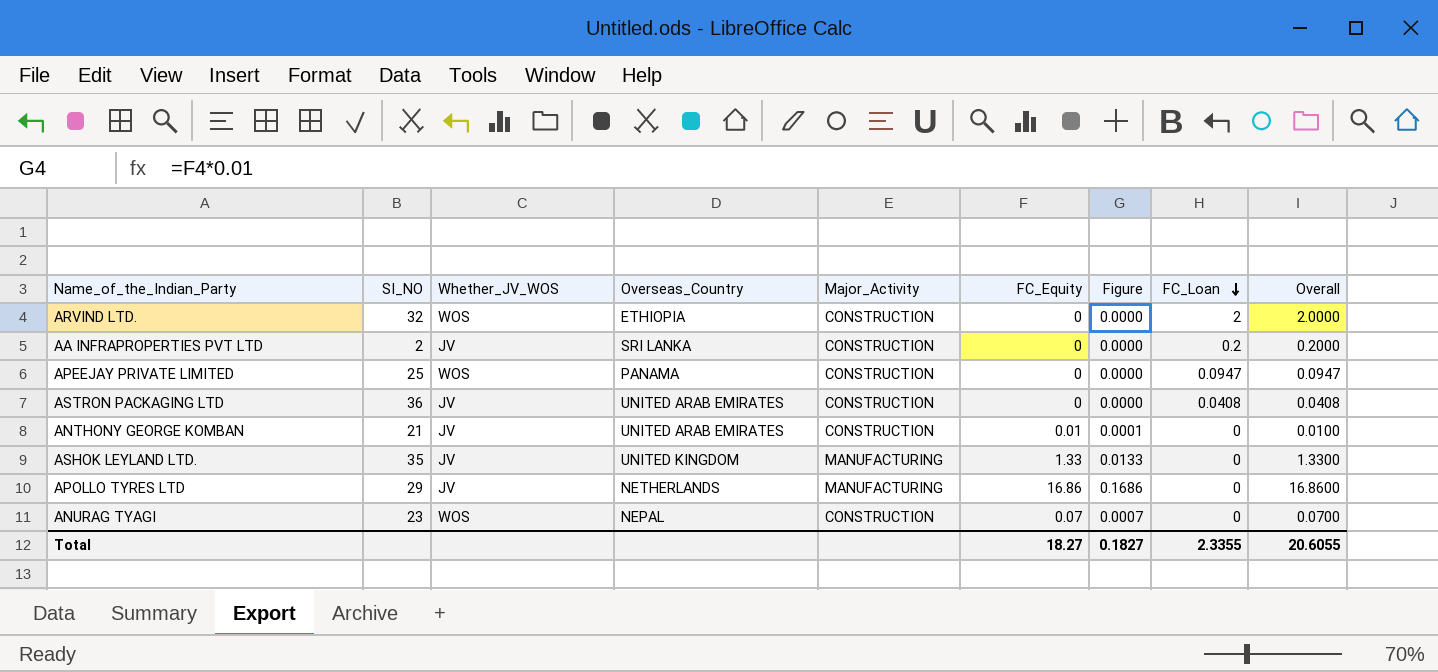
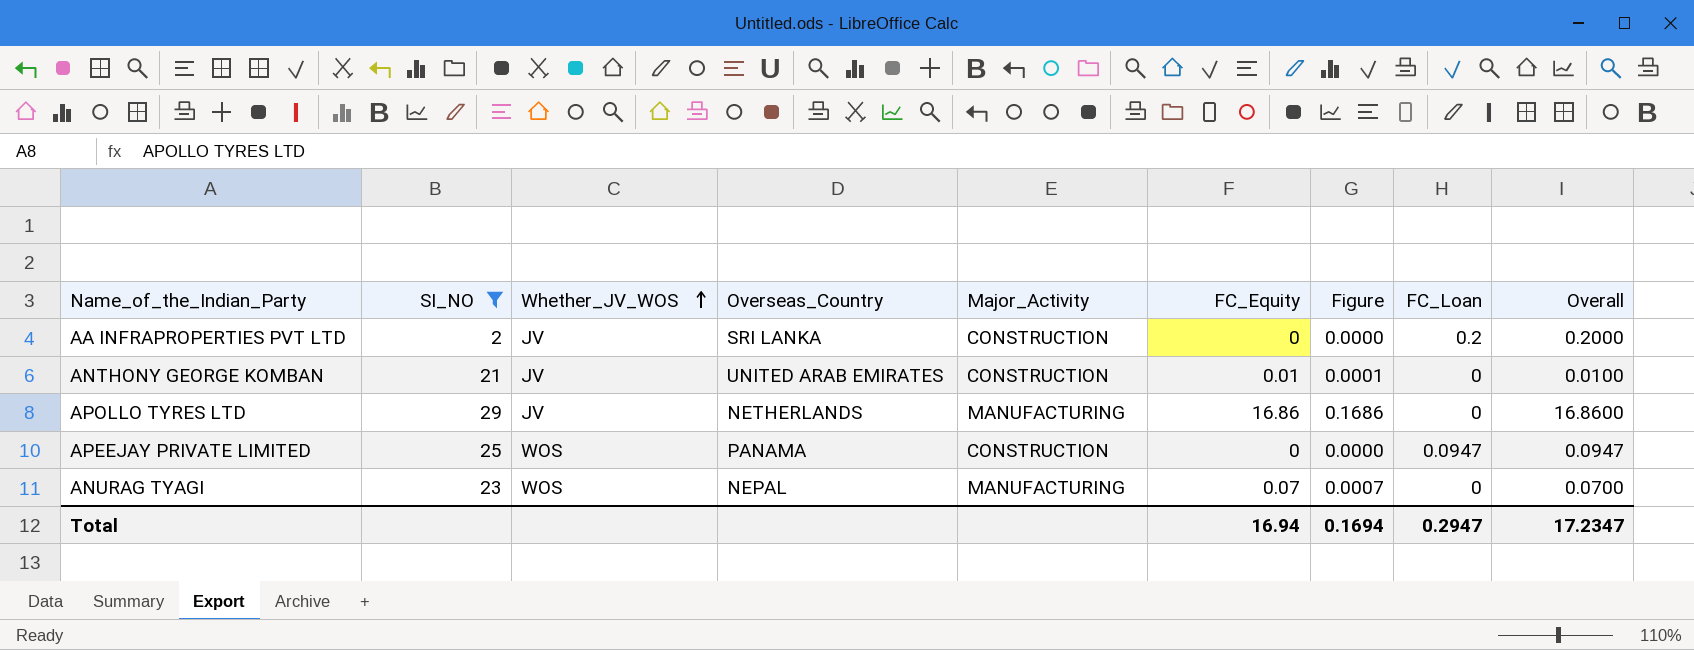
filter: none -> SI_NO <= 29
row order: FC_Loan descending -> Whether_JV_WOS ascending
ANURAG TYAGI | Major_Activity: CONSTRUCTION -> MANUFACTURING
Total | FC_Equity: 18.27 -> 16.94
Total | Figure: 0.1827 -> 0.1694
Total | FC_Loan: 2.3355 -> 0.2947
Total | Overall: 20.6055 -> 17.2347

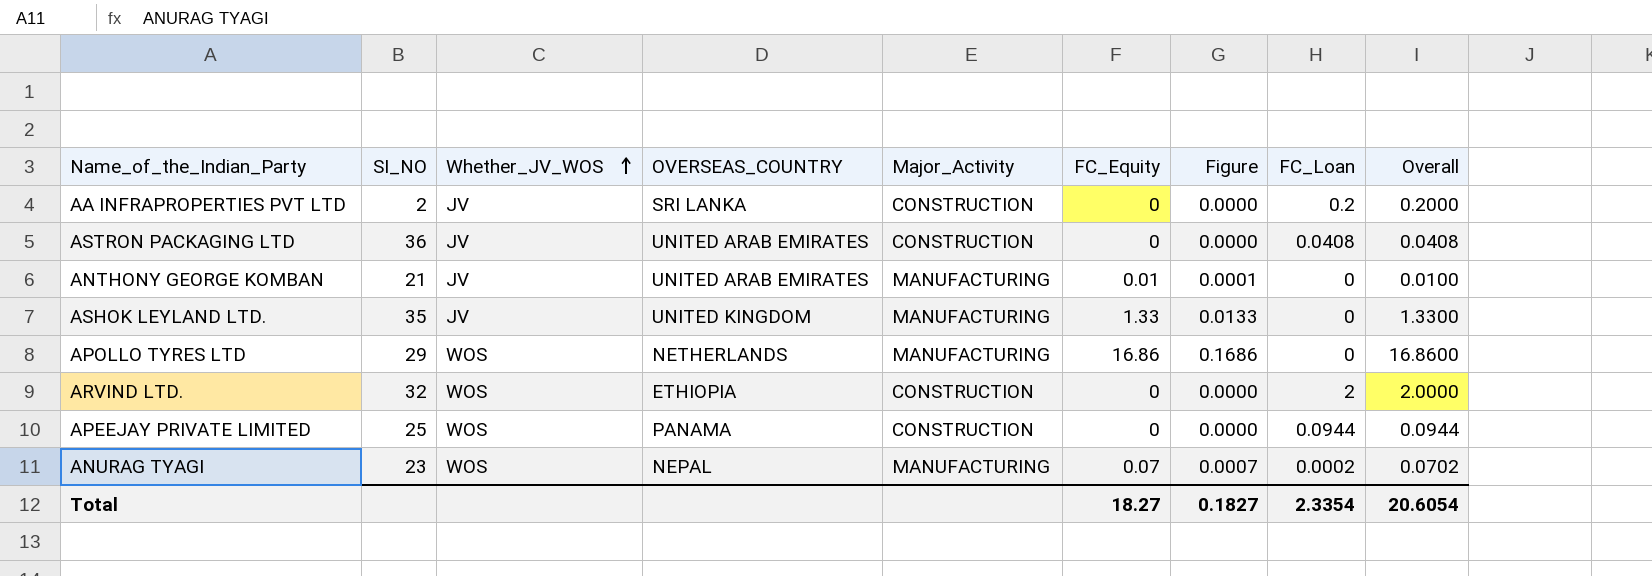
filter: SI_NO <= 29 -> none
column name: Overseas_Country -> OVERSEAS_COUNTRY
ANTHONY GEORGE KOMBAN | Major_Activity: CONSTRUCTION -> MANUFACTURING
APOLLO TYRES LTD | Whether_JV_WOS: JV -> WOS
APEEJAY PRIVATE LIMITED | FC_Loan: 0.0947 -> 0.0944
APEEJAY PRIVATE LIMITED | Overall: 0.0947 -> 0.0944
ANURAG TYAGI | FC_Loan: 0 -> 0.0002
ANURAG TYAGI | Overall: 0.0700 -> 0.0702
Total | FC_Equity: 16.94 -> 18.27
Total | Figure: 0.1694 -> 0.1827
Total | FC_Loan: 0.2947 -> 2.3354
Total | Overall: 17.2347 -> 20.6054

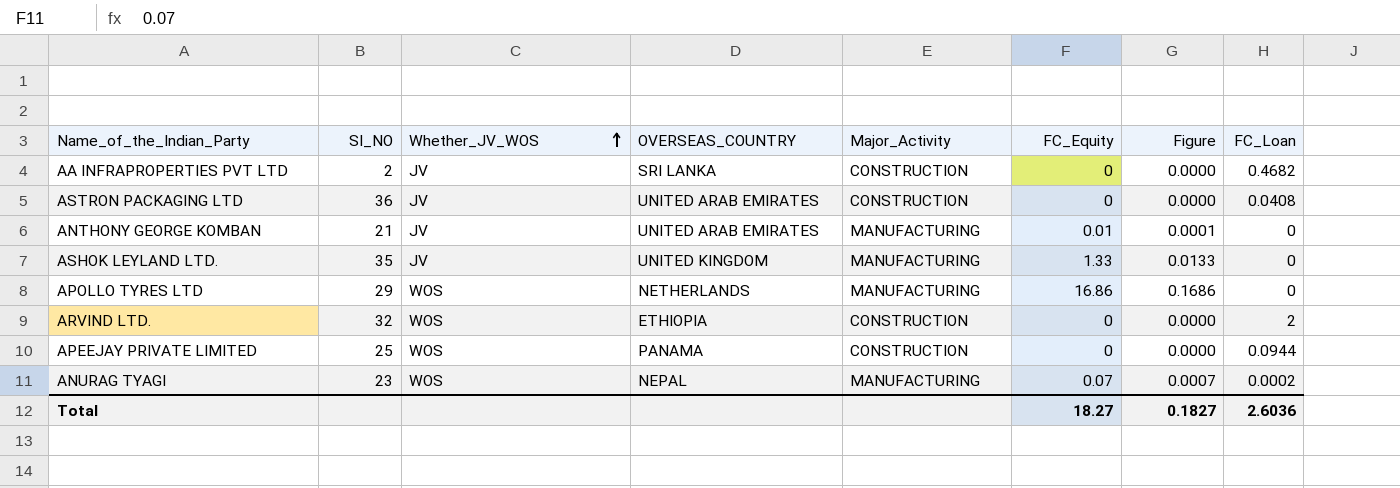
column Overall | formula: [FC_Equity] + [FC_Loan] -> none
AA INFRAPROPERTIES PVT LTD | FC_Loan: 0.2 -> 0.4682
Total | FC_Loan: 2.3354 -> 2.6036

